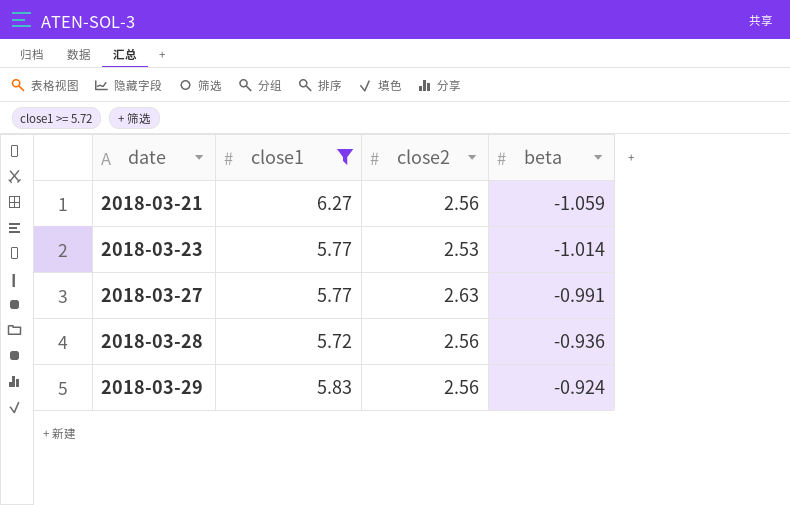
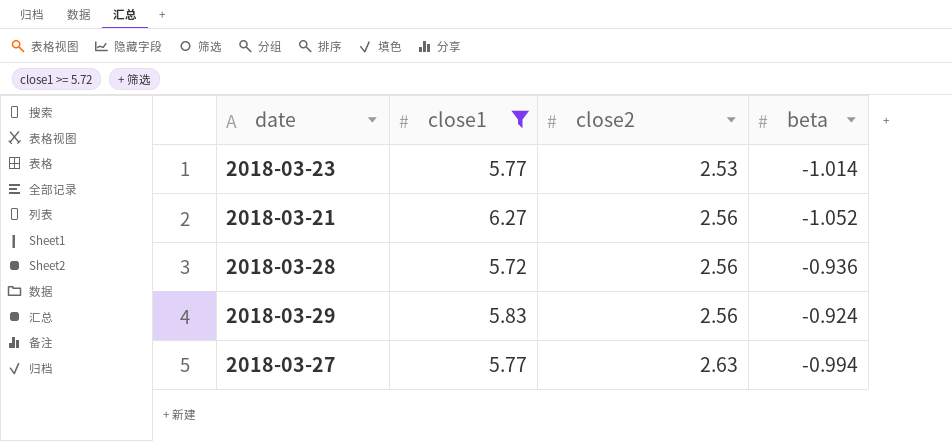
row order: date ascending -> close2 ascending
2018-03-21 | beta: -1.059 -> -1.052
2018-03-27 | beta: -0.991 -> -0.994

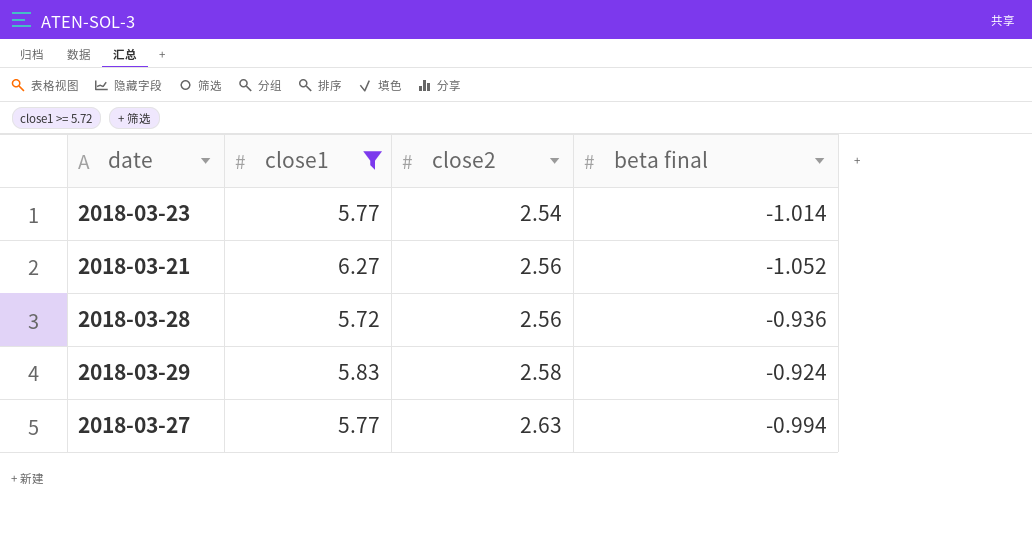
column name: beta -> beta final
2018-03-23 | close2: 2.53 -> 2.54
2018-03-29 | close2: 2.56 -> 2.58

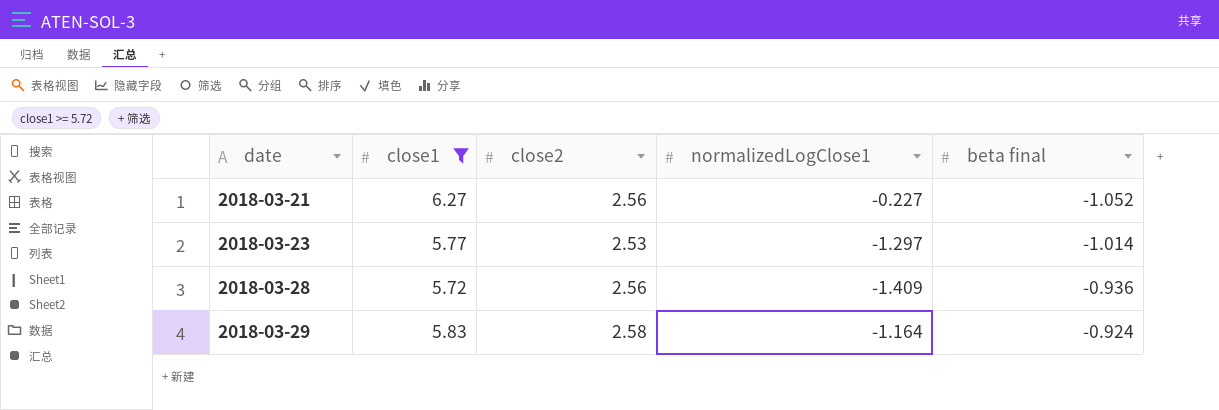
row order: close2 ascending -> date ascending
column normalizedLogClose1 | position: none -> 4
row 2018-03-27: 5.77 | 2.63 | -0.994 -> none
2018-03-23 | close2: 2.54 -> 2.53

